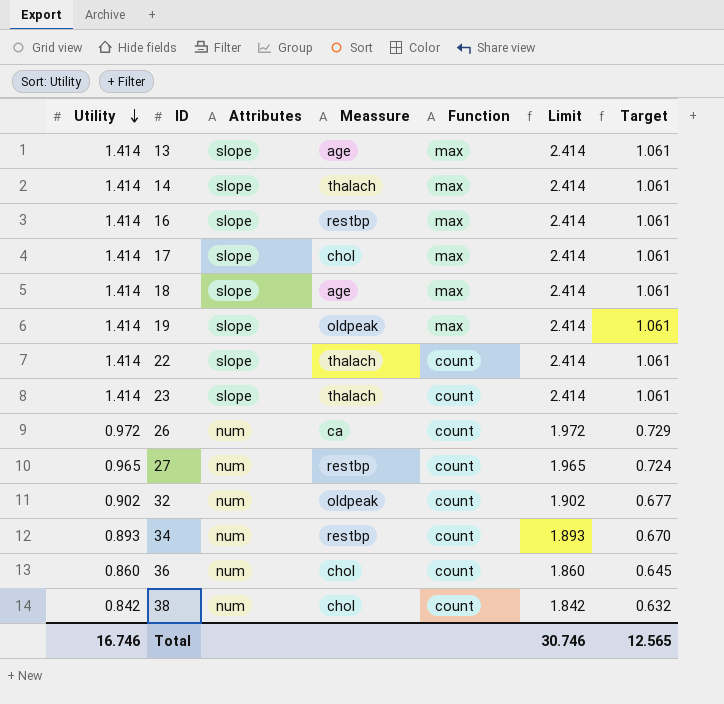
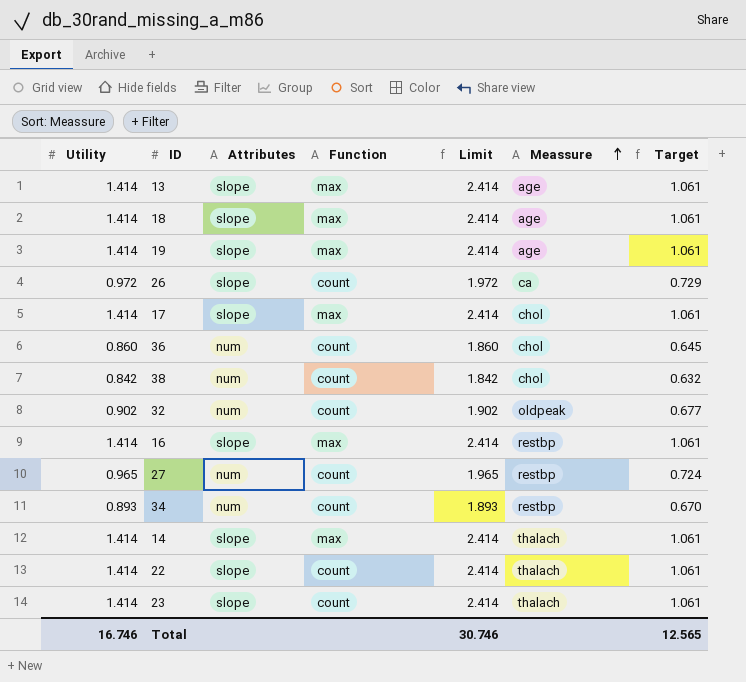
row order: Utility descending -> Meassure ascending
column Meassure | position: 4 -> 6
19 | Meassure: oldpeak -> age
26 | Attributes: num -> slope

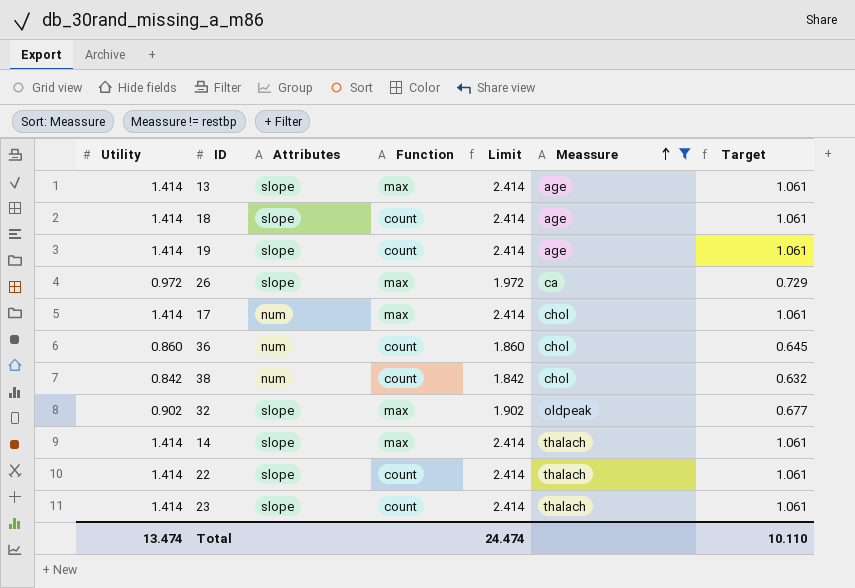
filter: none -> Meassure != restbp
18 | Function: max -> count
19 | Function: max -> count
26 | Function: count -> max
17 | Attributes: slope -> num
32 | Attributes: num -> slope
32 | Function: count -> max
Total | Utility: 16.746 -> 13.474
Total | Limit: 30.746 -> 24.474
Total | Target: 12.565 -> 10.110

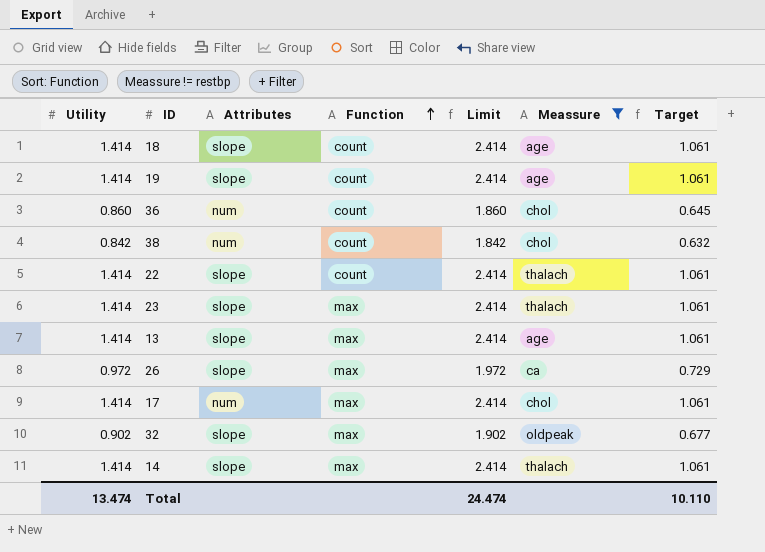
row order: Meassure ascending -> Function ascending
23 | Function: count -> max

